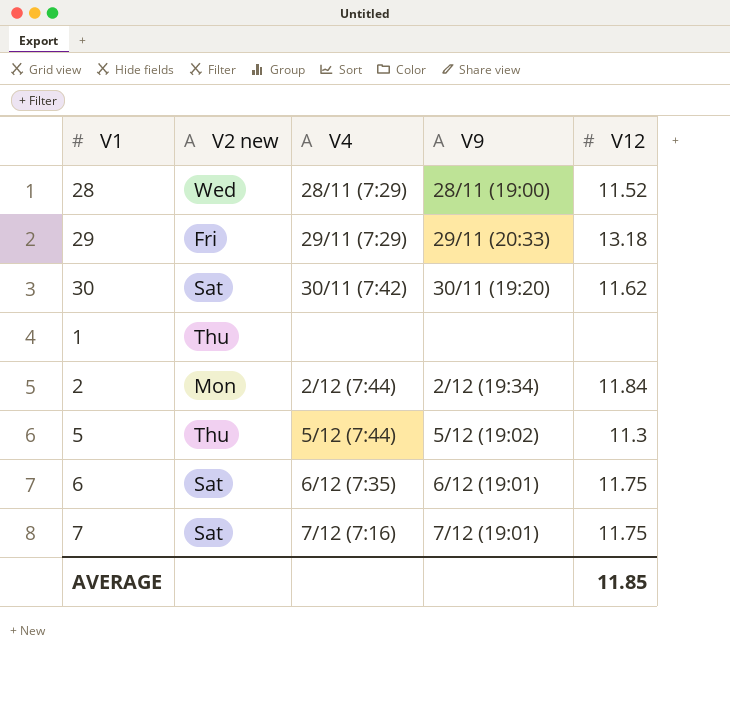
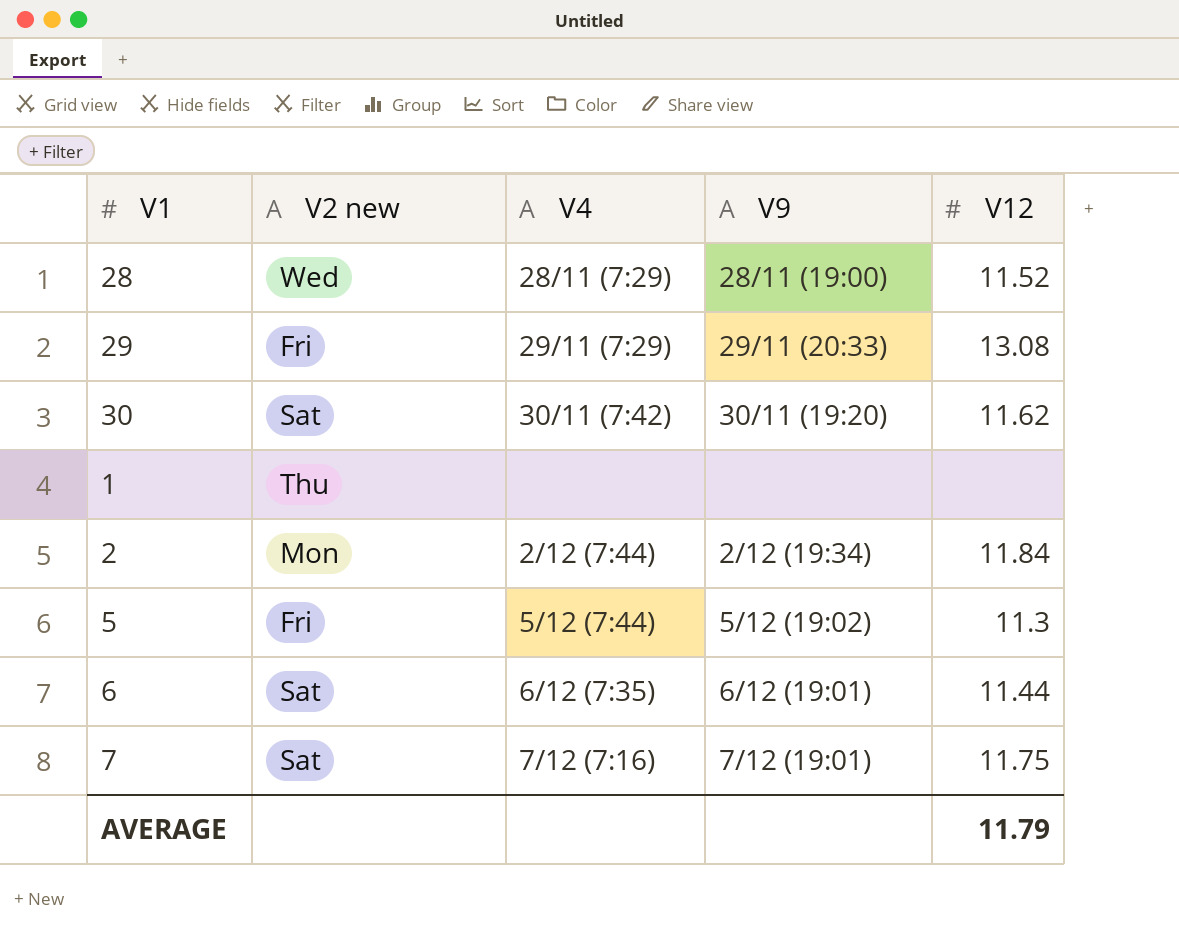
29 | V12: 13.18 -> 13.08
5 | V2 new: Thu -> Fri
6 | V12: 11.75 -> 11.44
AVERAGE | V12: 11.85 -> 11.79

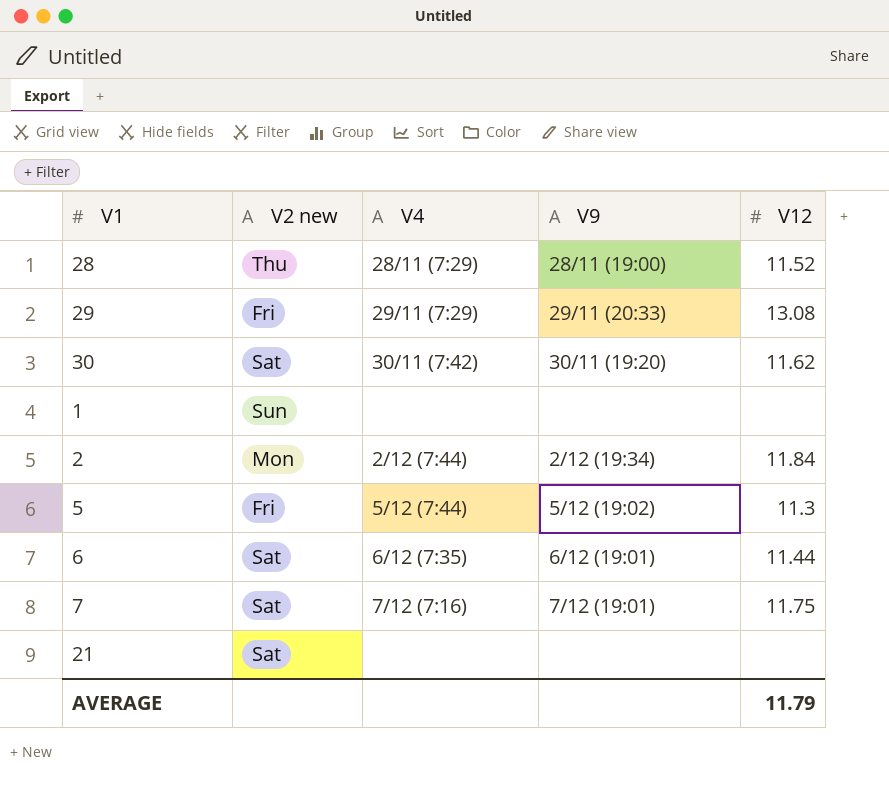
28 | V2 new: Wed -> Thu
1 | V2 new: Thu -> Sun
row 21: none -> Sat | none | none | none

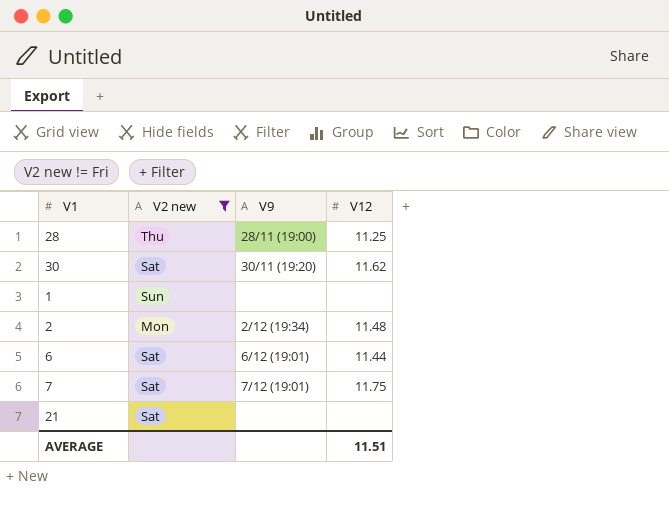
filter: none -> V2 new != Fri
column V4 | position: 3 -> none
28 | V12: 11.52 -> 11.25
2 | V12: 11.84 -> 11.48
AVERAGE | V12: 11.79 -> 11.51

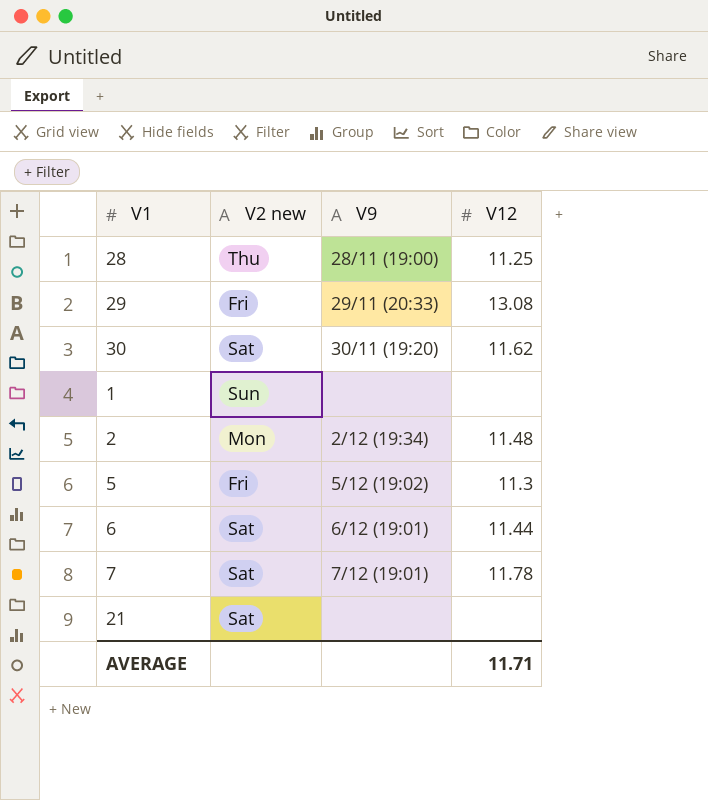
filter: V2 new != Fri -> none
7 | V12: 11.75 -> 11.78
AVERAGE | V12: 11.51 -> 11.71

